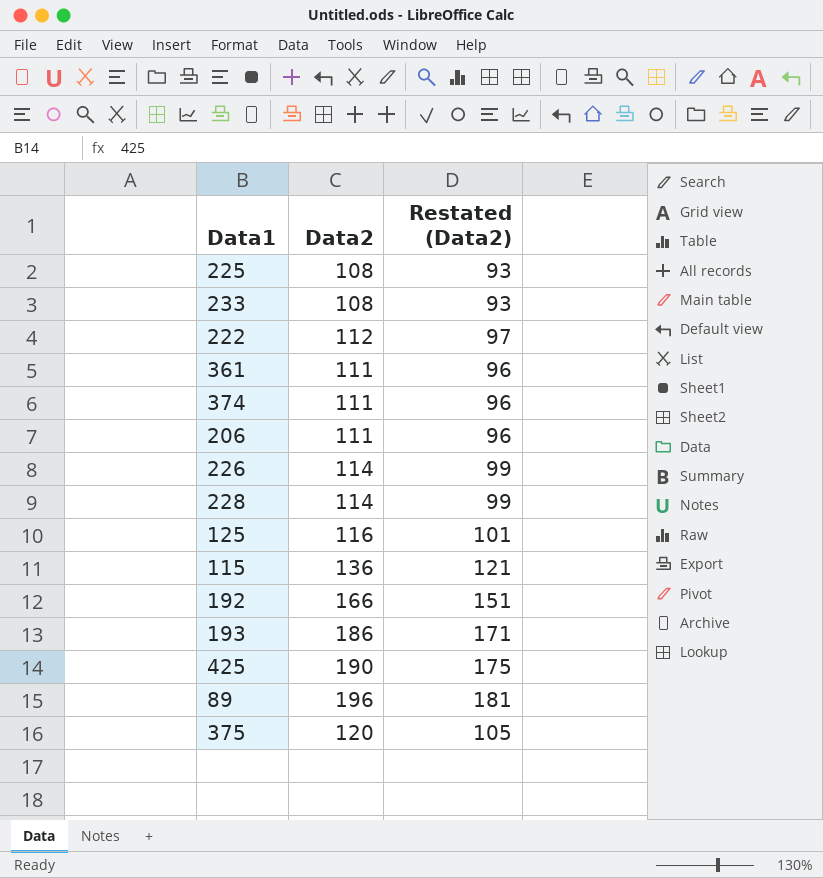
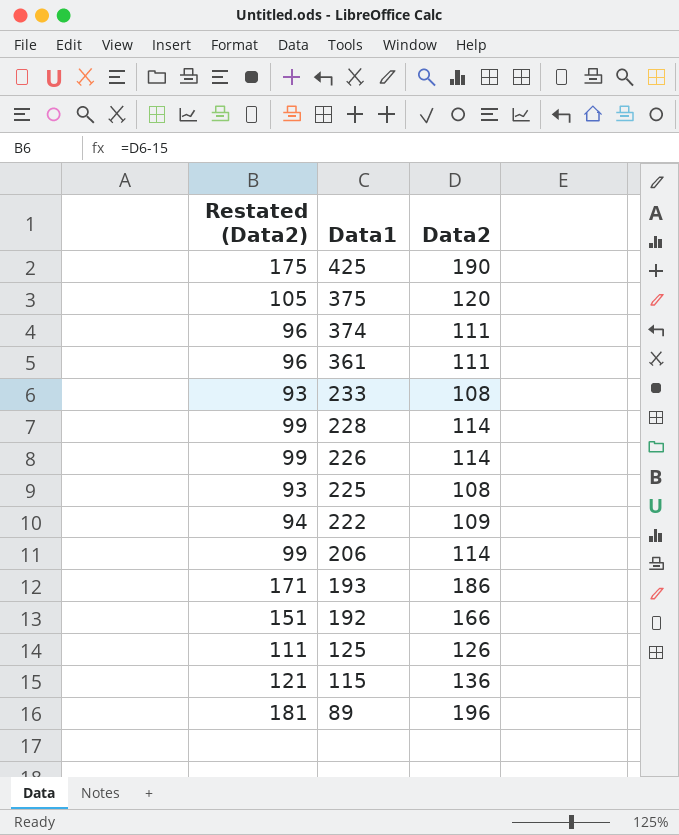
row order: none -> Data1 descending
column Restated (Data2) | position: 3 -> 1
222 | Restated (Data2): 97 -> 94
222 | Data2: 112 -> 109
206 | Restated (Data2): 96 -> 99
206 | Data2: 111 -> 114
125 | Restated (Data2): 101 -> 111
125 | Data2: 116 -> 126

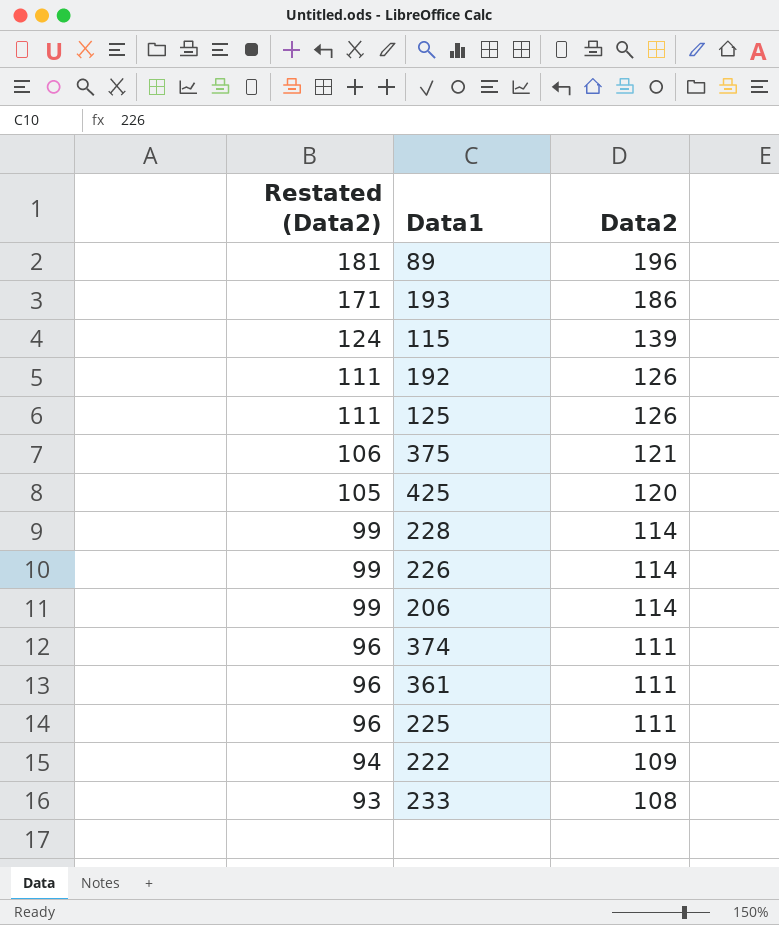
row order: Data1 descending -> Restated (Data2) descending
115 | Restated (Data2): 121 -> 124
115 | Data2: 136 -> 139
192 | Restated (Data2): 151 -> 111
192 | Data2: 166 -> 126
375 | Restated (Data2): 105 -> 106
375 | Data2: 120 -> 121
425 | Restated (Data2): 175 -> 105
425 | Data2: 190 -> 120
225 | Restated (Data2): 93 -> 96
225 | Data2: 108 -> 111

